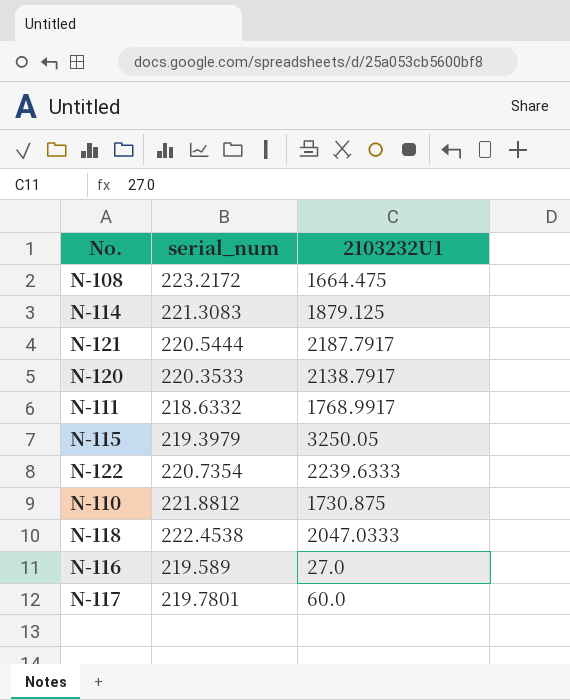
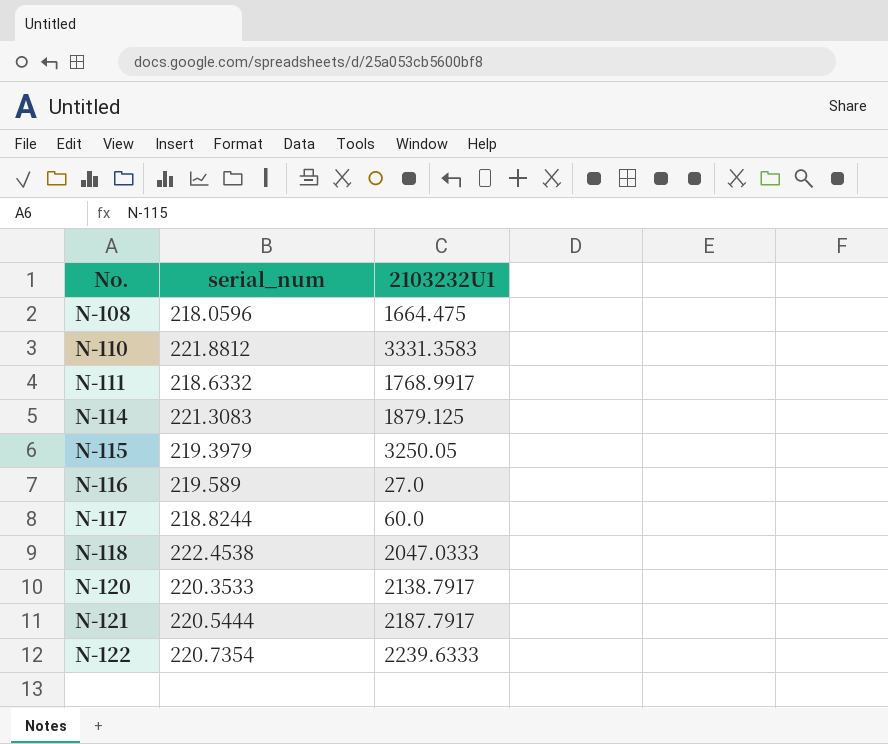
row order: none -> No. ascending
N-108 | serial_num: 223.2172 -> 218.0596
N-110 | 2103232U1: 1730.875 -> 3331.3583
N-117 | serial_num: 219.7801 -> 218.8244

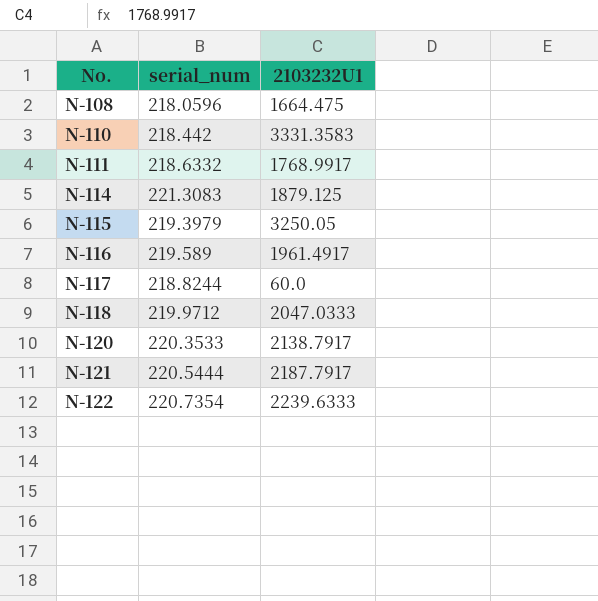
N-110 | serial_num: 221.8812 -> 218.442
N-116 | 2103232U1: 27.0 -> 1961.4917
N-118 | serial_num: 222.4538 -> 219.9712

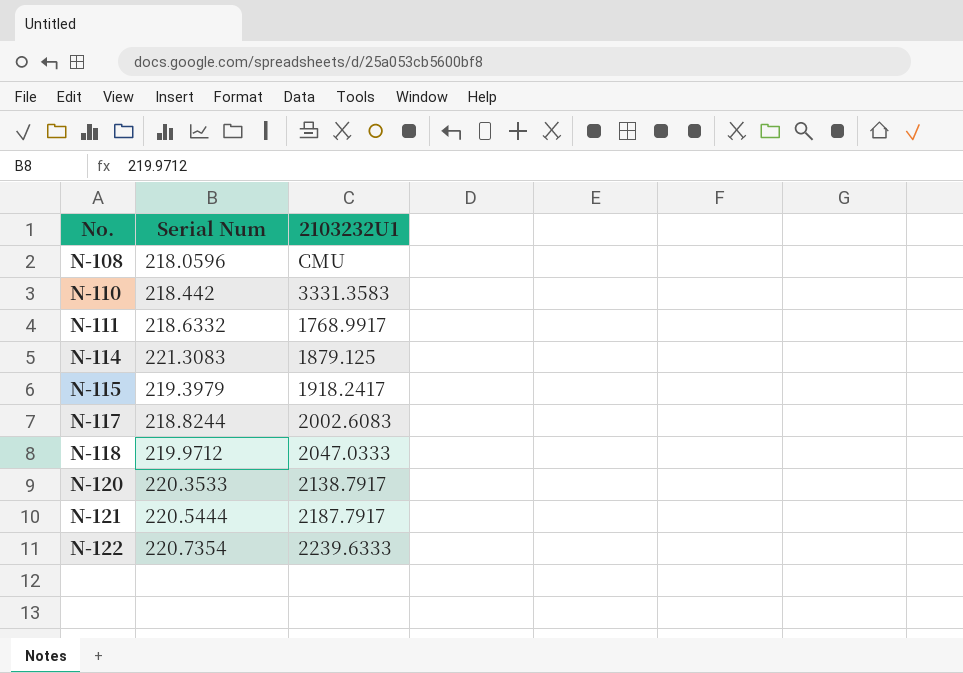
column name: serial_num -> Serial Num
row N-116: 219.589 | 1961.4917 -> none
N-108 | 2103232U1: 1664.475 -> CMU
N-115 | 2103232U1: 3250.05 -> 1918.2417
N-117 | 2103232U1: 60.0 -> 2002.6083

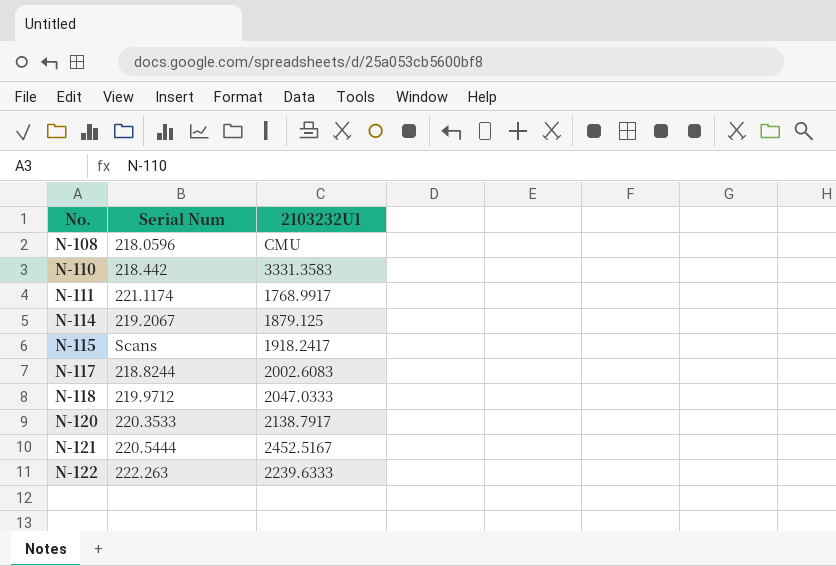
N-111 | Serial Num: 218.6332 -> 221.1174
N-114 | Serial Num: 221.3083 -> 219.2067
N-115 | Serial Num: 219.3979 -> Scans
N-121 | 2103232U1: 2187.7917 -> 2452.5167
N-122 | Serial Num: 220.7354 -> 222.263

